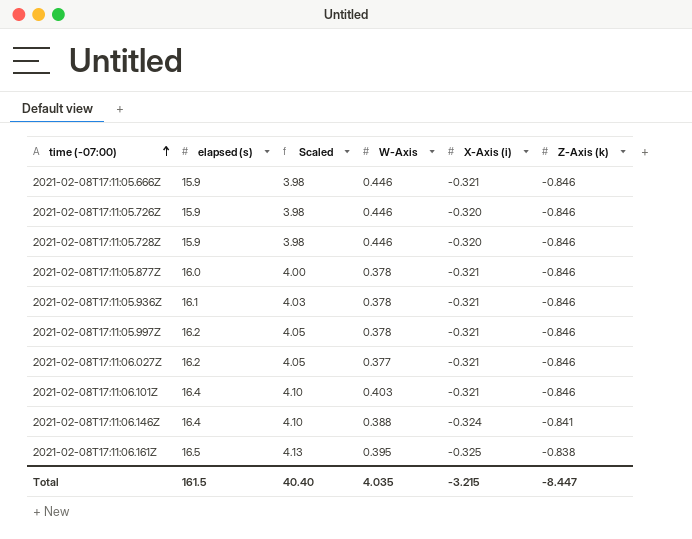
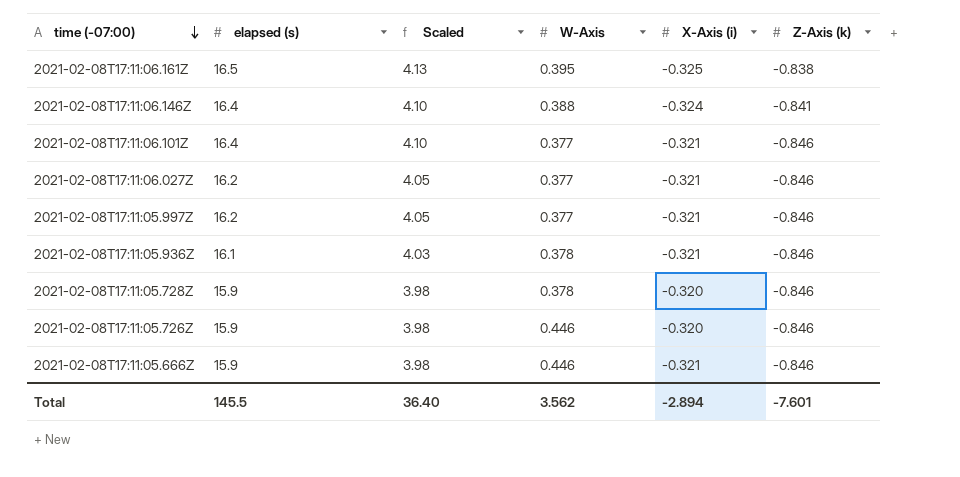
row order: time (-07:00) ascending -> time (-07:00) descending
row 2021-02-08T17:11:05.877Z: 16.0 | 4.00 | 0.378 | -0.321 | -0.846 -> none
2021-02-08T17:11:06.101Z | W-Axis: 0.403 -> 0.377
2021-02-08T17:11:05.997Z | W-Axis: 0.378 -> 0.377
2021-02-08T17:11:05.728Z | W-Axis: 0.446 -> 0.378
Total | elapsed (s): 161.5 -> 145.5
Total | Scaled: 40.40 -> 36.40
Total | W-Axis: 4.035 -> 3.562
Total | X-Axis (i): -3.215 -> -2.894
Total | Z-Axis (k): -8.447 -> -7.601

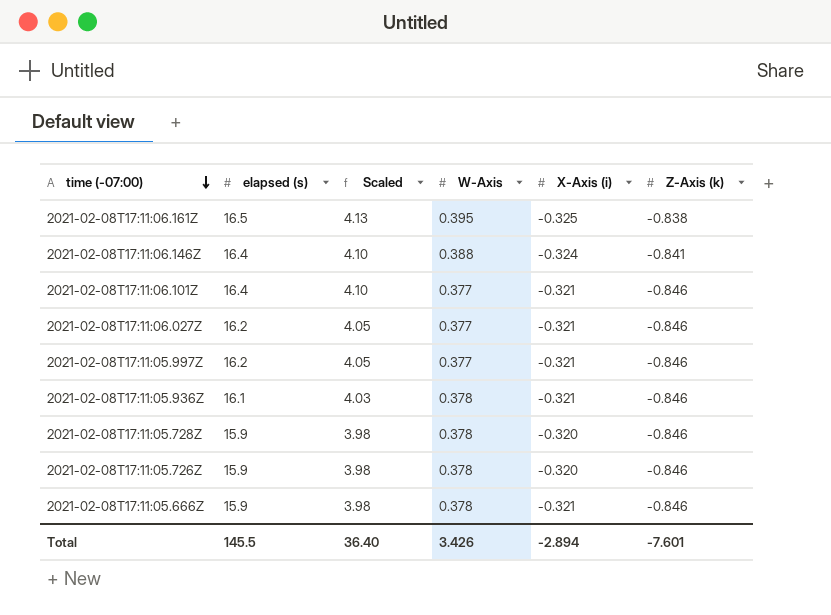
2021-02-08T17:11:05.726Z | W-Axis: 0.446 -> 0.378
2021-02-08T17:11:05.666Z | W-Axis: 0.446 -> 0.378
Total | W-Axis: 3.562 -> 3.426

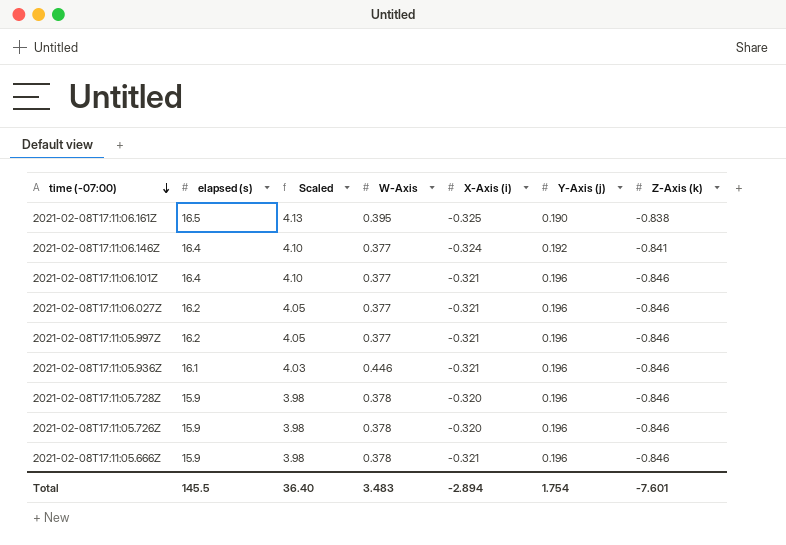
column Y-Axis (j) | position: none -> 6
2021-02-08T17:11:06.146Z | W-Axis: 0.388 -> 0.377
2021-02-08T17:11:05.936Z | W-Axis: 0.378 -> 0.446
Total | W-Axis: 3.426 -> 3.483

